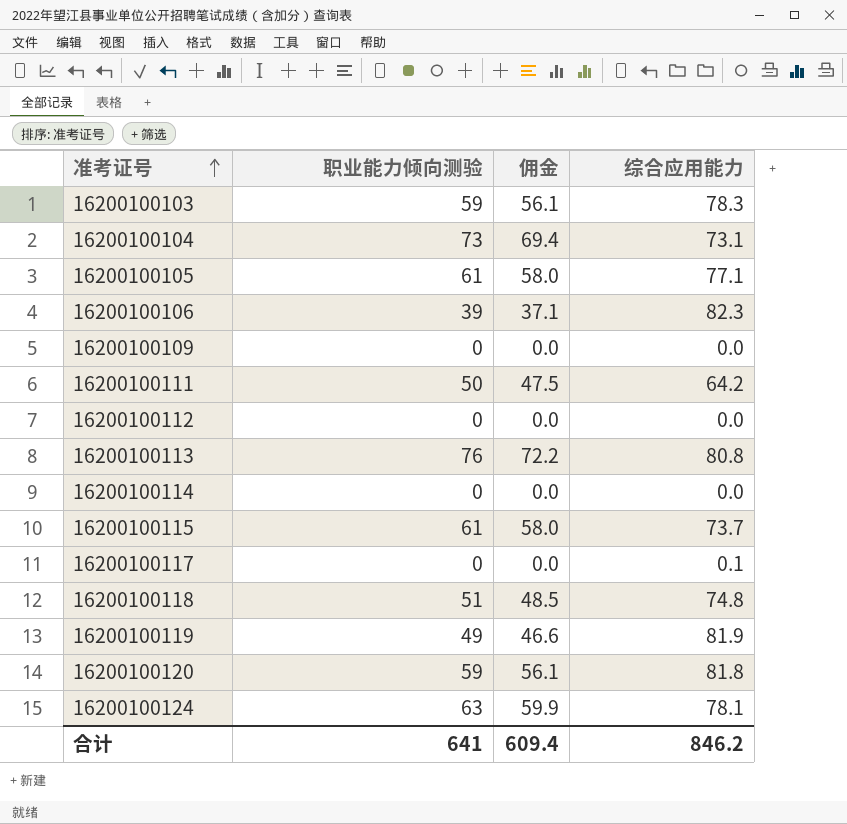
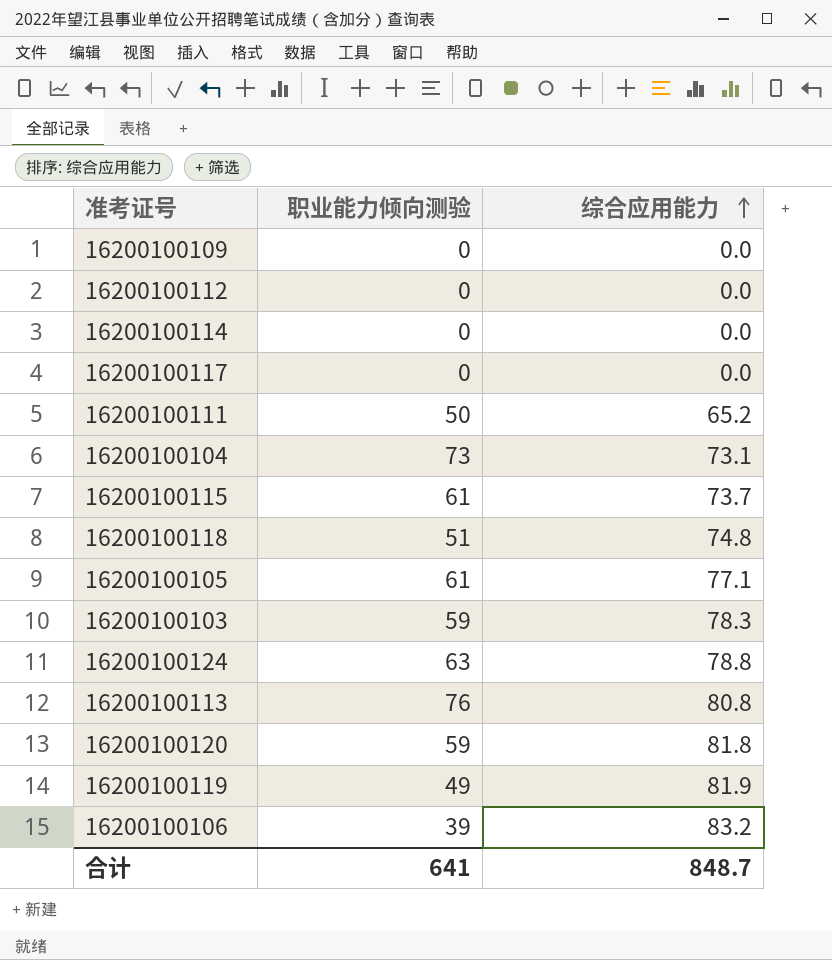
row order: 准考证号 ascending -> 综合应用能力 ascending
column 佣金 | formula: [职业能力倾向测验] * 0.95 -> none
16200100117 | 综合应用能力: 0.1 -> 0.0
16200100111 | 综合应用能力: 64.2 -> 65.2
16200100124 | 综合应用能力: 78.1 -> 78.8
16200100106 | 综合应用能力: 82.3 -> 83.2
合计 | 综合应用能力: 846.2 -> 848.7

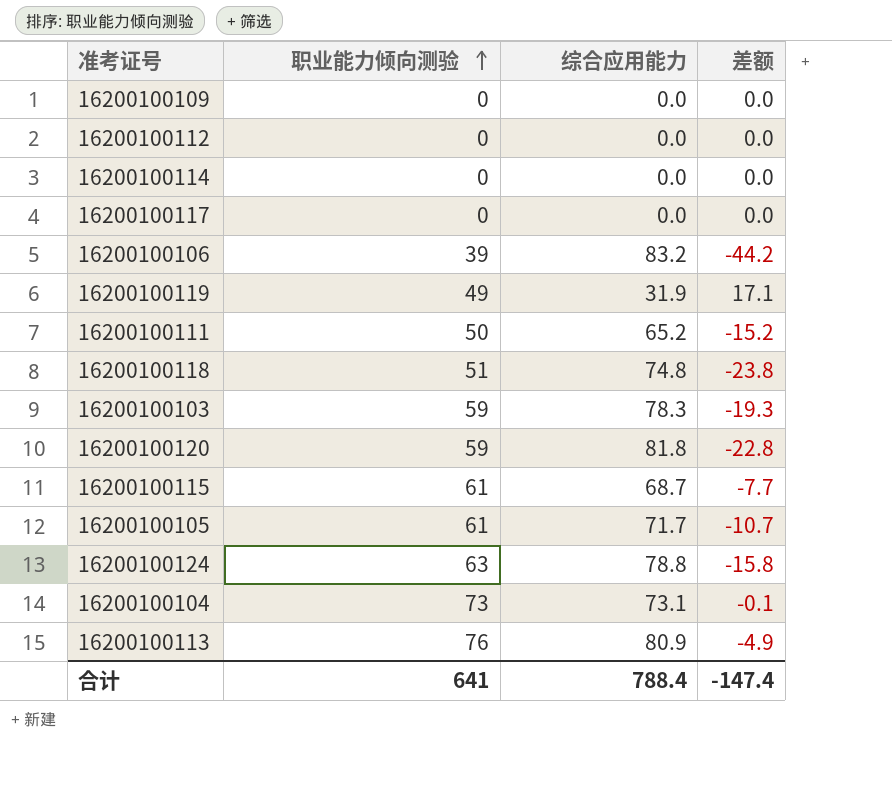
row order: 综合应用能力 ascending -> 职业能力倾向测验 ascending
column 差额 | formula: none -> [职业能力倾向测验] - [综合应用能力]
16200100119 | 综合应用能力: 81.9 -> 31.9
16200100115 | 综合应用能力: 73.7 -> 68.7
16200100105 | 综合应用能力: 77.1 -> 71.7
16200100113 | 综合应用能力: 80.8 -> 80.9
合计 | 综合应用能力: 848.7 -> 788.4

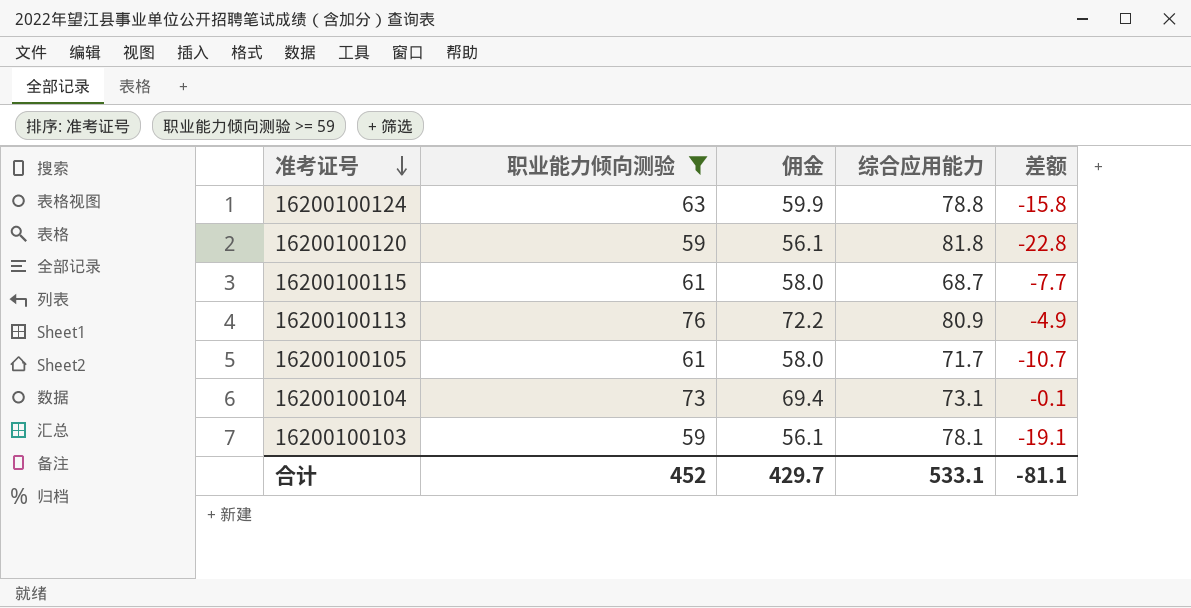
filter: none -> 职业能力倾向测验 >= 59
row order: 职业能力倾向测验 ascending -> 准考证号 descending
column 佣金 | formula: none -> [职业能力倾向测验] * 0.95
16200100103 | 综合应用能力: 78.3 -> 78.1
16200100103 | 差额: -19.3 -> -19.1
合计 | 职业能力倾向测验: 641 -> 452
合计 | 综合应用能力: 788.4 -> 533.1
合计 | 差额: -147.4 -> -81.1

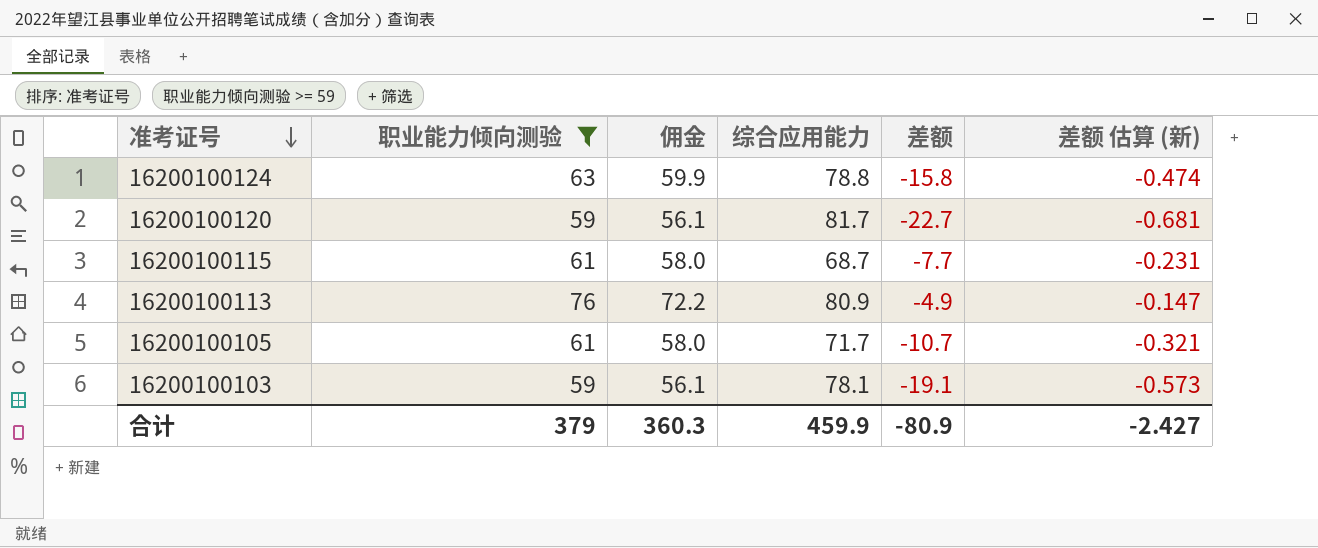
column 差额 估算 (新) | formula: none -> [差额] * 0.03
row 16200100104: 73 | 69.4 | 73.1 | -0.1 -> none
16200100120 | 综合应用能力: 81.8 -> 81.7
16200100120 | 差额: -22.8 -> -22.7
合计 | 职业能力倾向测验: 452 -> 379
合计 | 佣金: 429.7 -> 360.3
合计 | 综合应用能力: 533.1 -> 459.9
合计 | 差额: -81.1 -> -80.9

